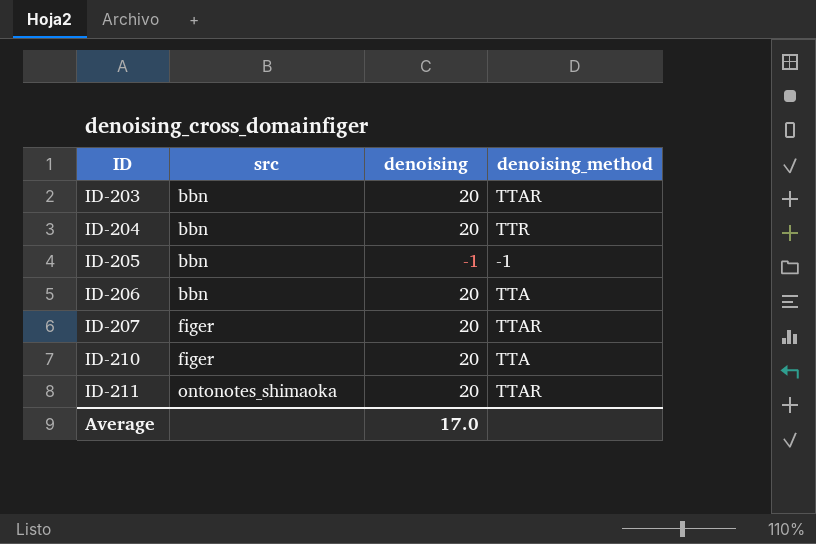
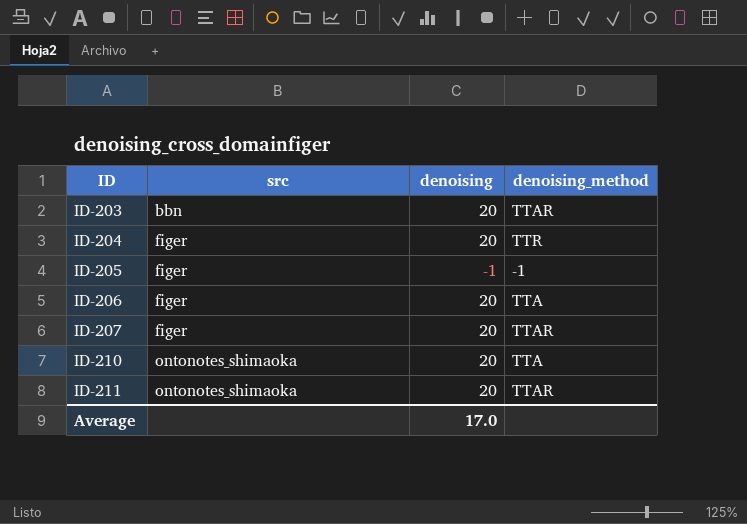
ID-204 | src: bbn -> figer
ID-205 | src: bbn -> figer
ID-206 | src: bbn -> figer
ID-210 | src: figer -> ontonotes_shimaoka

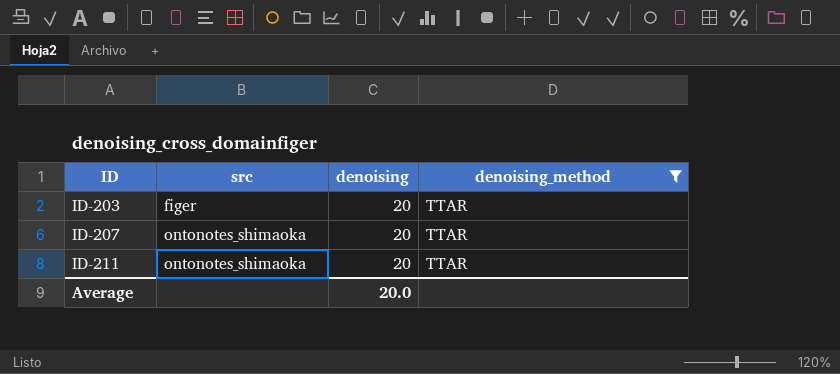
filter: none -> denoising_method = TTAR
ID-203 | src: bbn -> figer
ID-207 | src: figer -> ontonotes_shimaoka
Average | denoising: 17.0 -> 20.0

